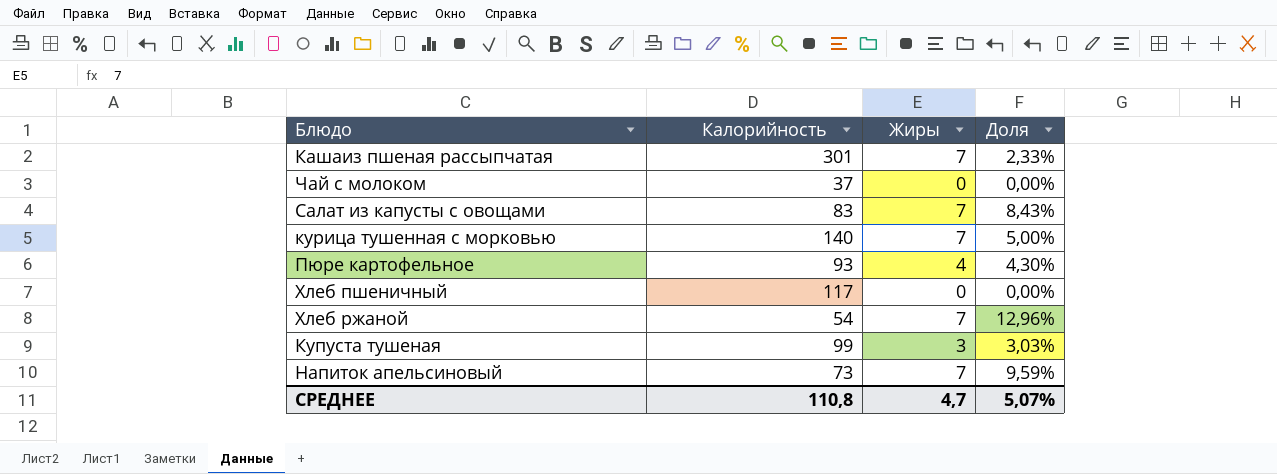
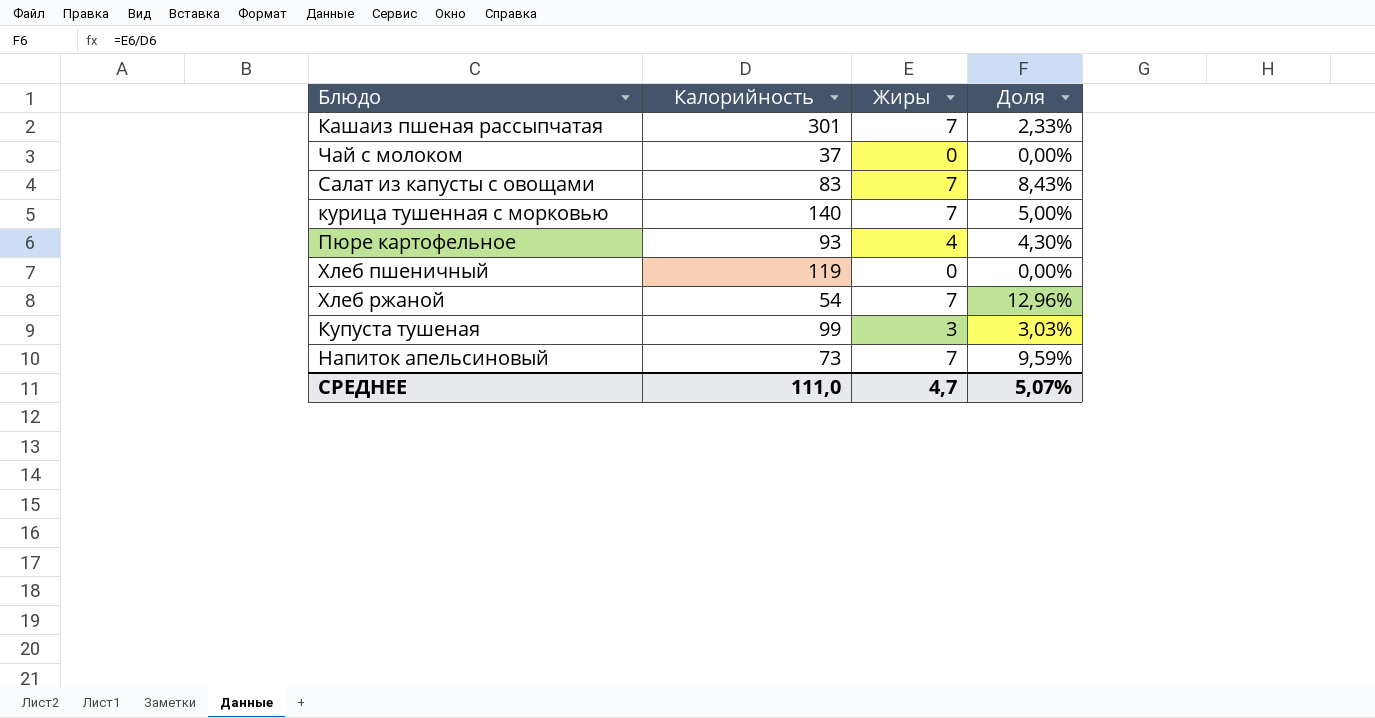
Хлеб пшеничный | Калорийность: 117 -> 119
СРЕДНЕЕ | Калорийность: 110,8 -> 111,0

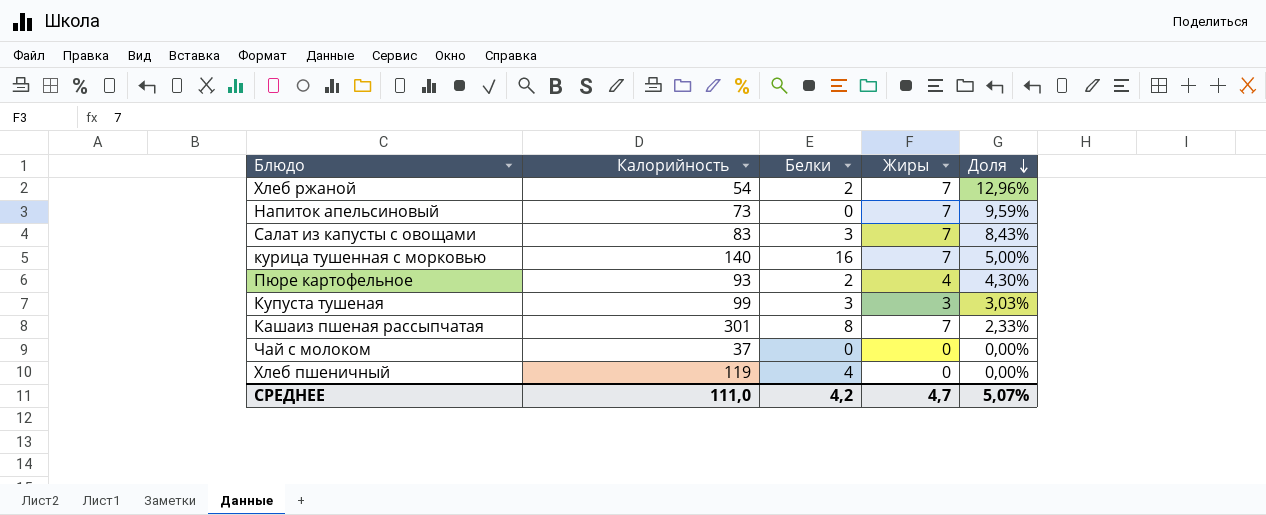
row order: none -> Доля descending
column Белки | position: none -> 3

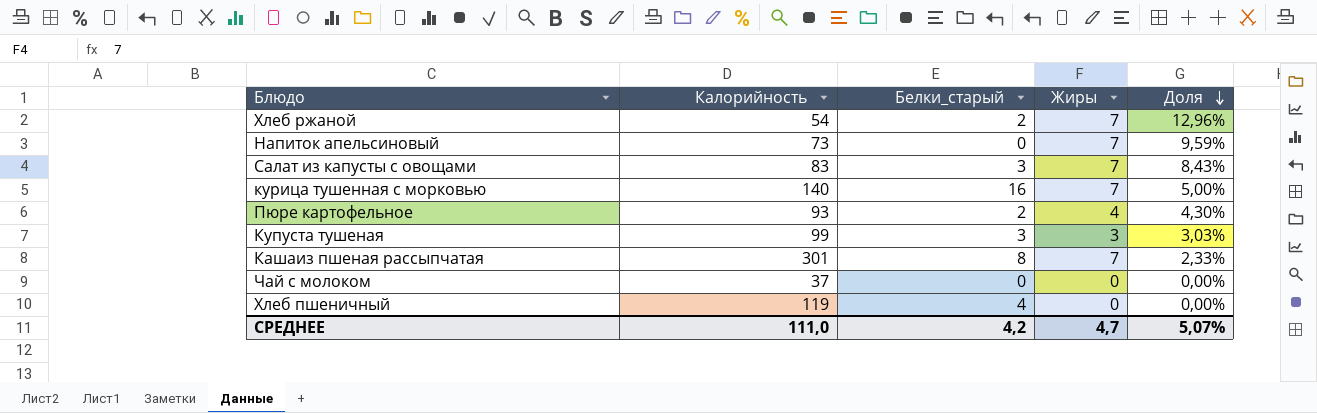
column name: Белки -> Белки_старый

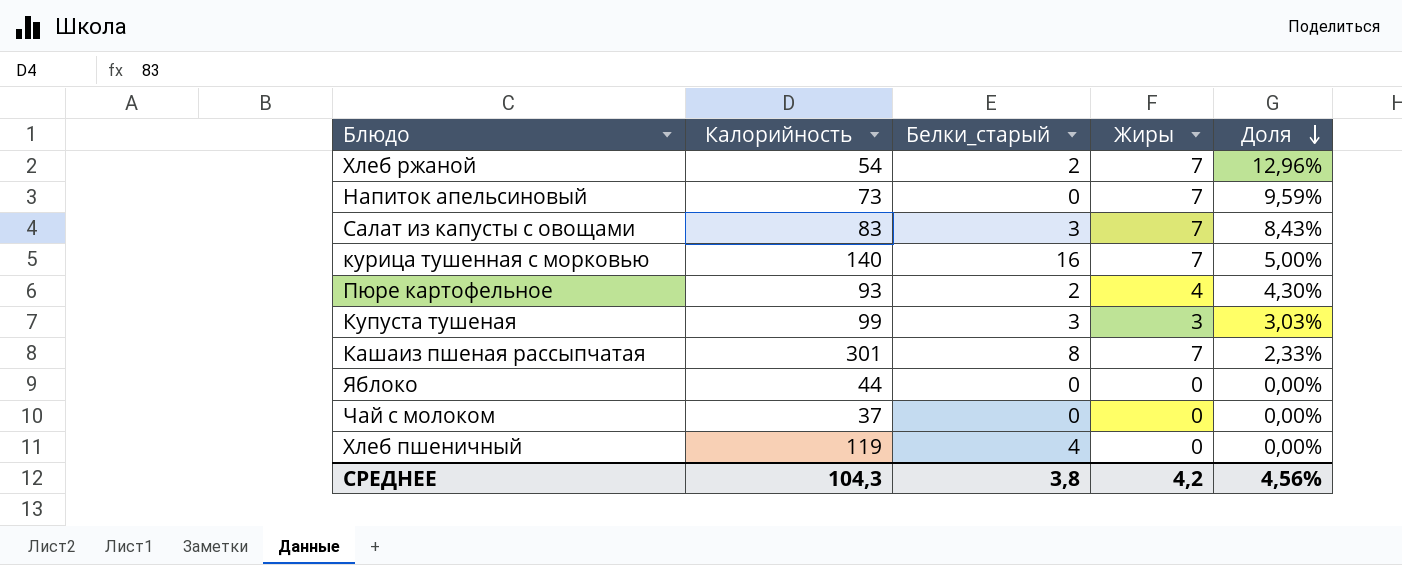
row Яблоко: none -> 44 | 0 | 0 | 0,00%
СРЕДНЕЕ | Калорийность: 111,0 -> 104,3
СРЕДНЕЕ | Белки_старый: 4,2 -> 3,8
СРЕДНЕЕ | Жиры: 4,7 -> 4,2
СРЕДНЕЕ | Доля: 5,07% -> 4,56%

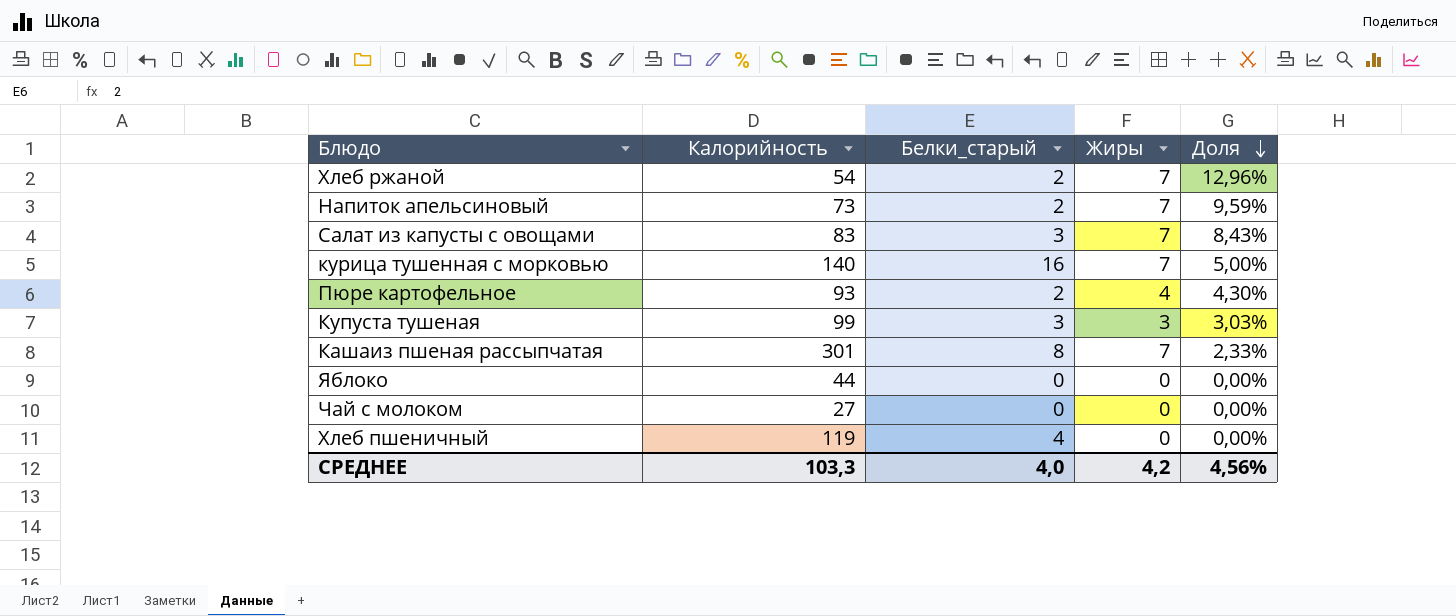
Напиток апельсиновый | Белки_старый: 0 -> 2
Чай с молоком | Калорийность: 37 -> 27
СРЕДНЕЕ | Калорийность: 104,3 -> 103,3
СРЕДНЕЕ | Белки_старый: 3,8 -> 4,0

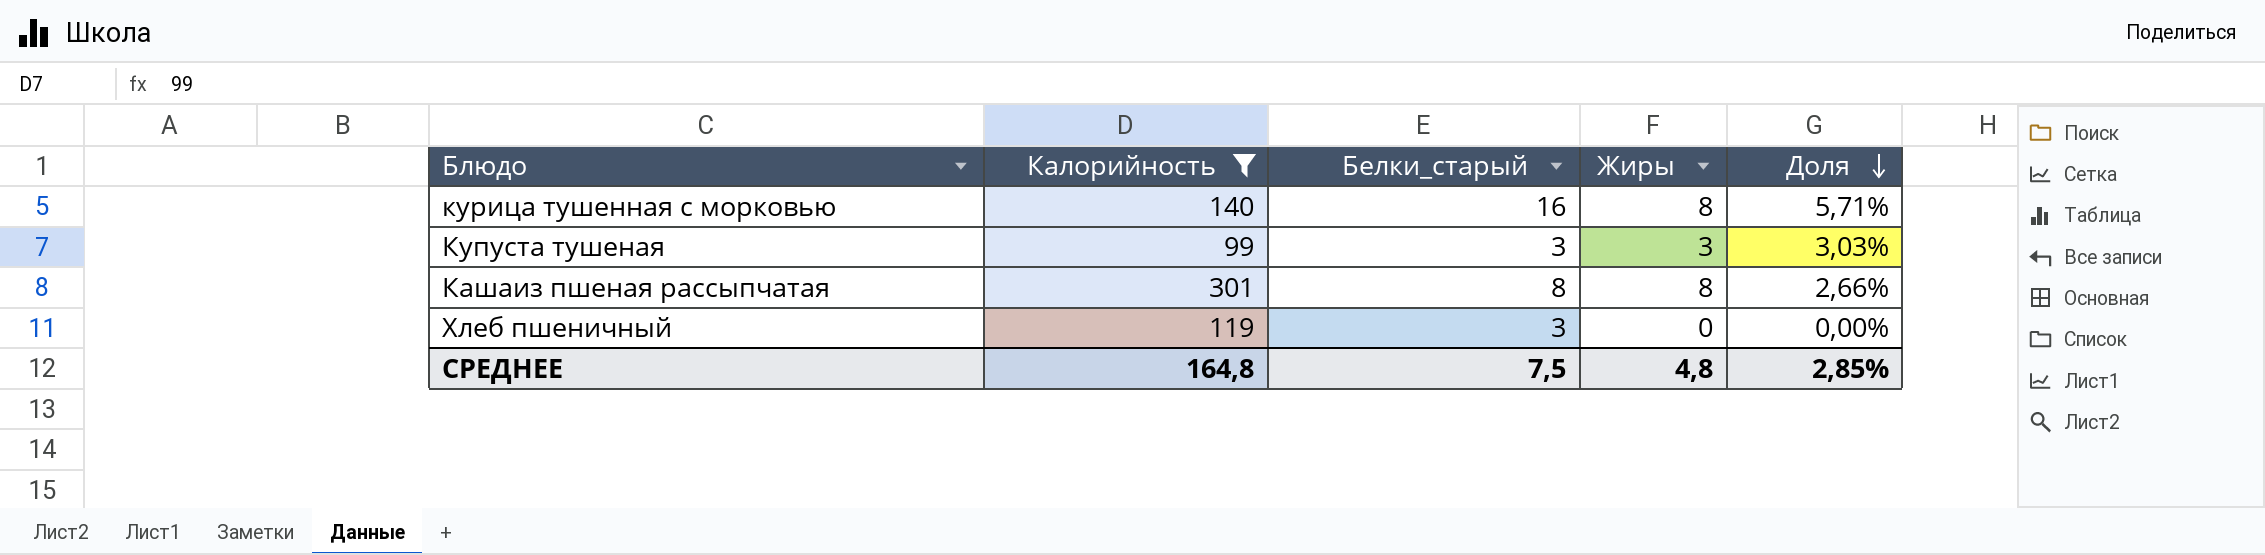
filter: none -> Калорийность >= 99
курица тушенная с морковью | Жиры: 7 -> 8
курица тушенная с морковью | Доля: 5,00% -> 5,71%
Кашаиз пшеная рассыпчатая | Жиры: 7 -> 8
Кашаиз пшеная рассыпчатая | Доля: 2,33% -> 2,66%
Хлеб пшеничный | Белки_старый: 4 -> 3
СРЕДНЕЕ | Калорийность: 103,3 -> 164,8
СРЕДНЕЕ | Белки_старый: 4,0 -> 7,5
СРЕДНЕЕ | Жиры: 4,2 -> 4,8
СРЕДНЕЕ | Доля: 4,56% -> 2,85%

